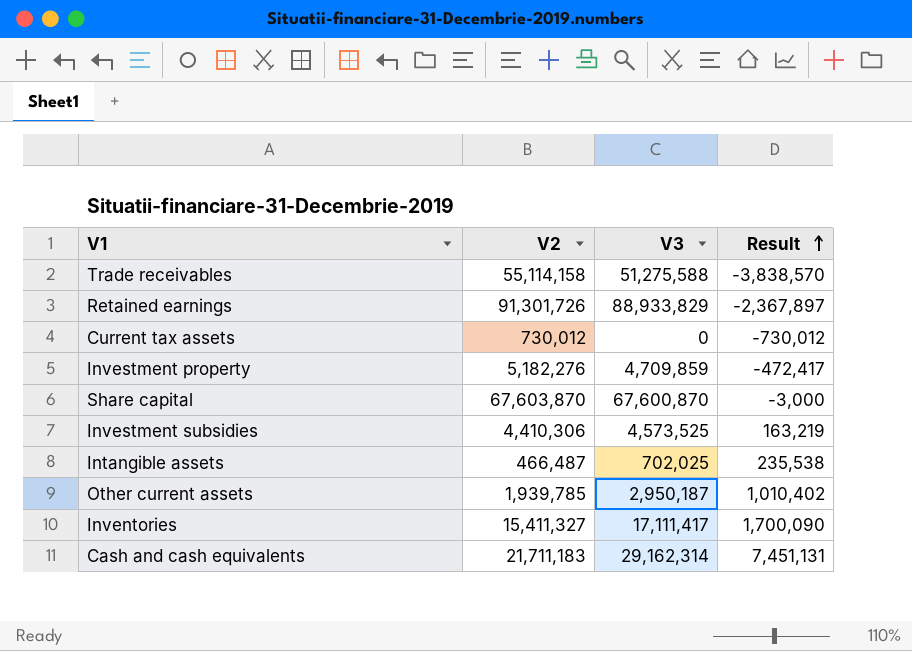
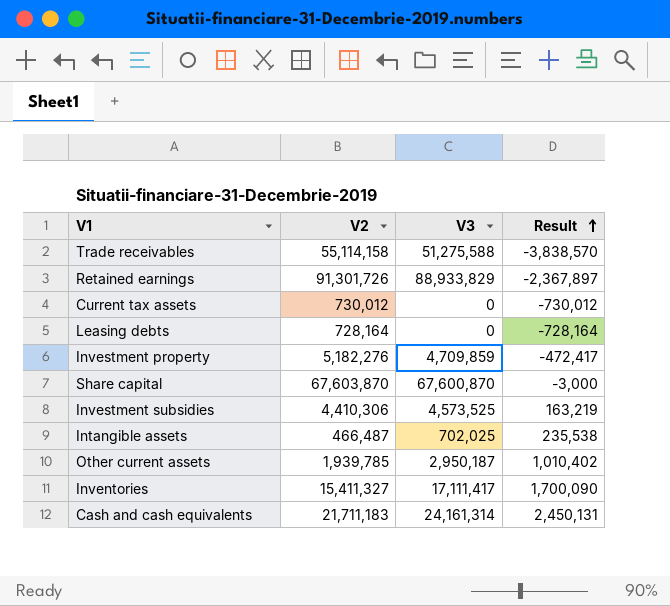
row Leasing debts: none -> 728,164 | 0 | -728,164
Cash and cash equivalents | V3: 29,162,314 -> 24,161,314
Cash and cash equivalents | Result: 7,451,131 -> 2,450,131

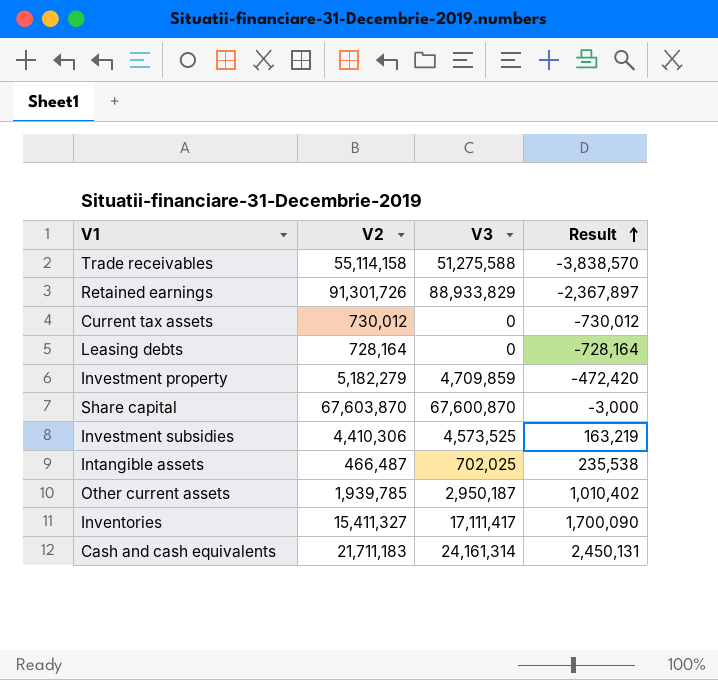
Investment property | V2: 5,182,276 -> 5,182,279
Investment property | Result: -472,417 -> -472,420

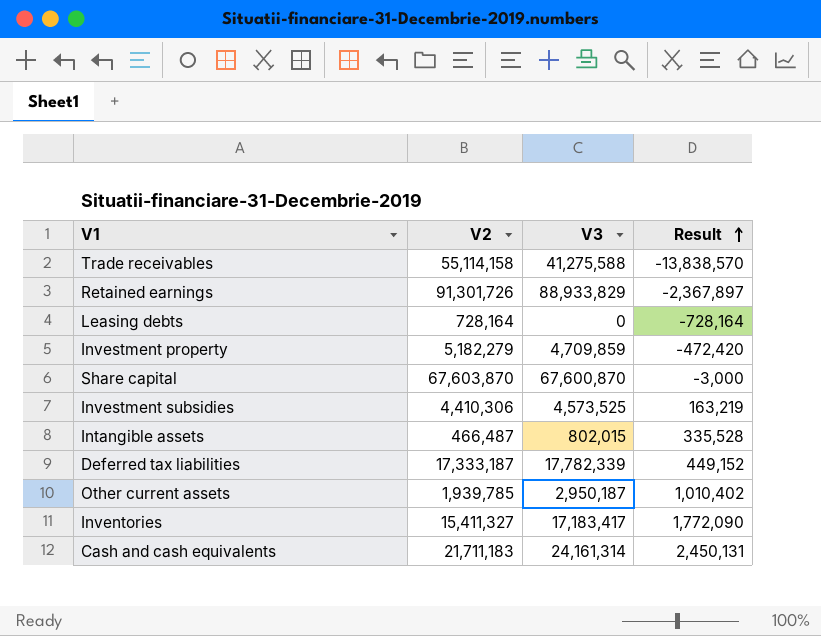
row Current tax assets: 730,012 | 0 | -730,012 -> none
Trade receivables | V3: 51,275,588 -> 41,275,588
Trade receivables | Result: -3,838,570 -> -13,838,570
Intangible assets | V3: 702,025 -> 802,015
Intangible assets | Result: 235,538 -> 335,528
row Deferred tax liabilities: none -> 17,333,187 | 17,782,339 | 449,152
Inventories | V3: 17,111,417 -> 17,183,417
Inventories | Result: 1,700,090 -> 1,772,090

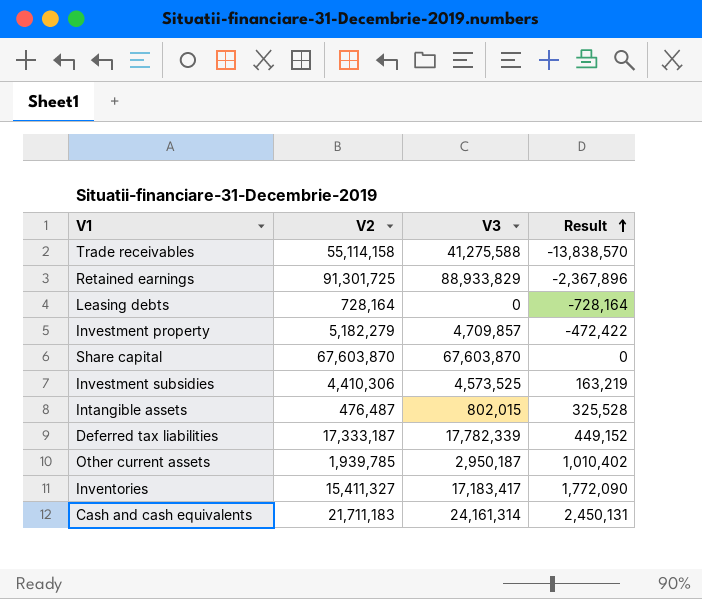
Retained earnings | V2: 91,301,726 -> 91,301,725
Retained earnings | Result: -2,367,897 -> -2,367,896
Investment property | V3: 4,709,859 -> 4,709,857
Investment property | Result: -472,420 -> -472,422
Share capital | V3: 67,600,870 -> 67,603,870
Share capital | Result: -3,000 -> 0
Intangible assets | V2: 466,487 -> 476,487
Intangible assets | Result: 335,528 -> 325,528

